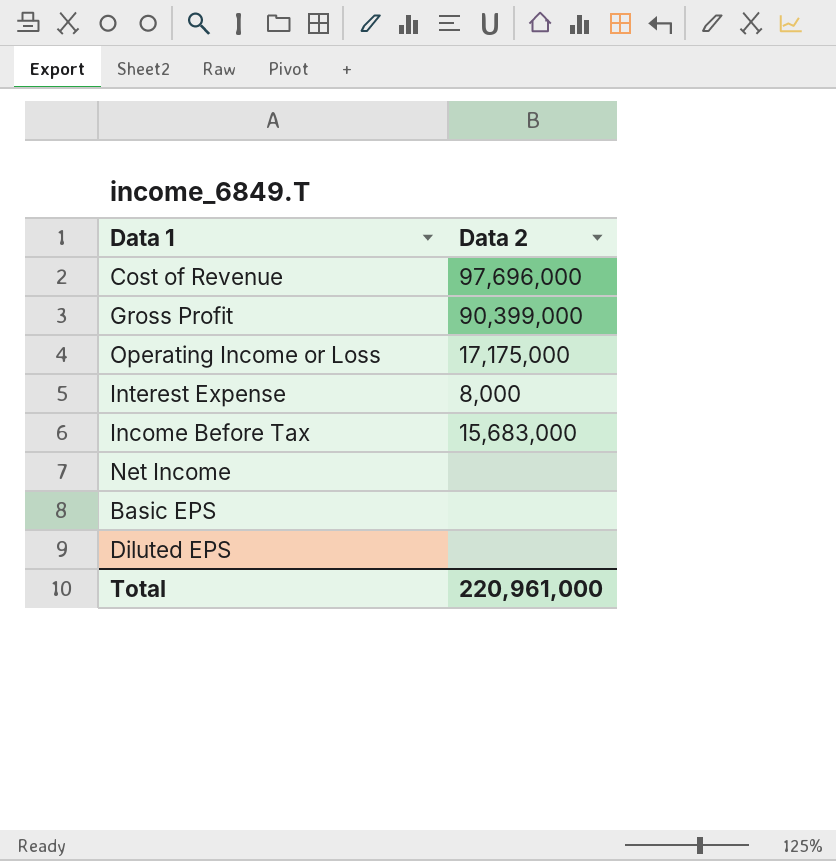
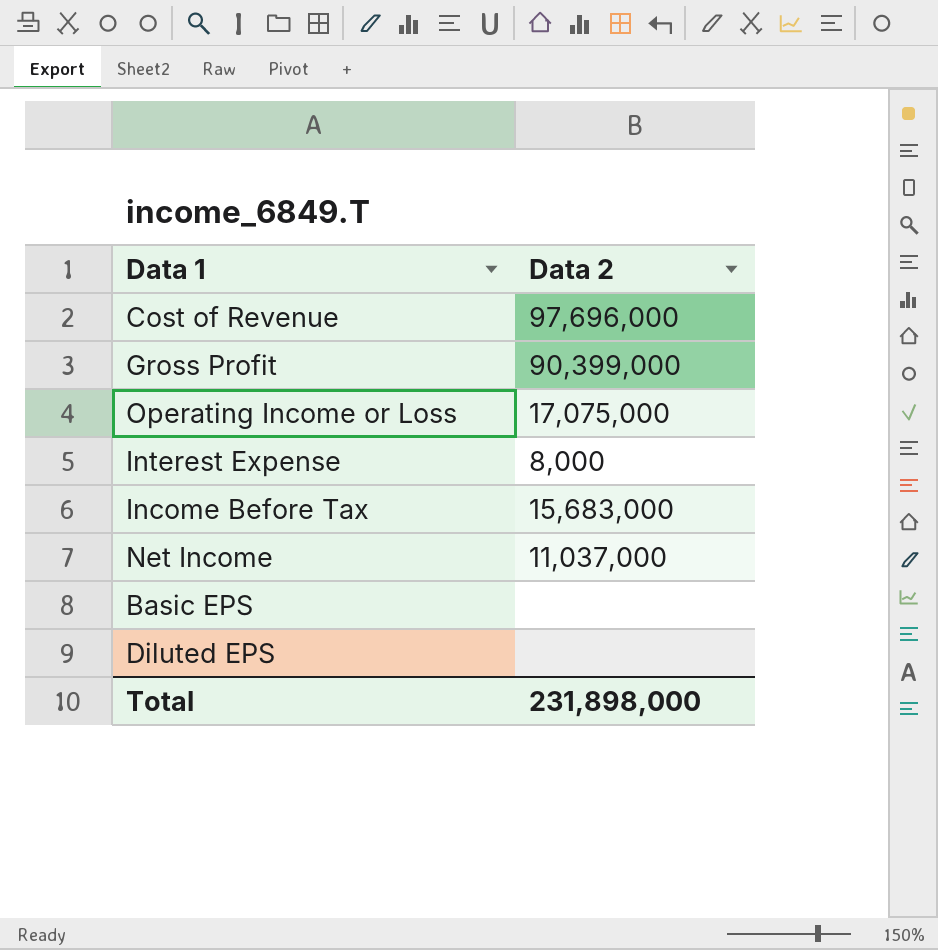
Operating Income or Loss | Data 2: 17,175,000 -> 17,075,000
Net Income | Data 2: none -> 11,037,000
Total | Data 2: 220,961,000 -> 231,898,000

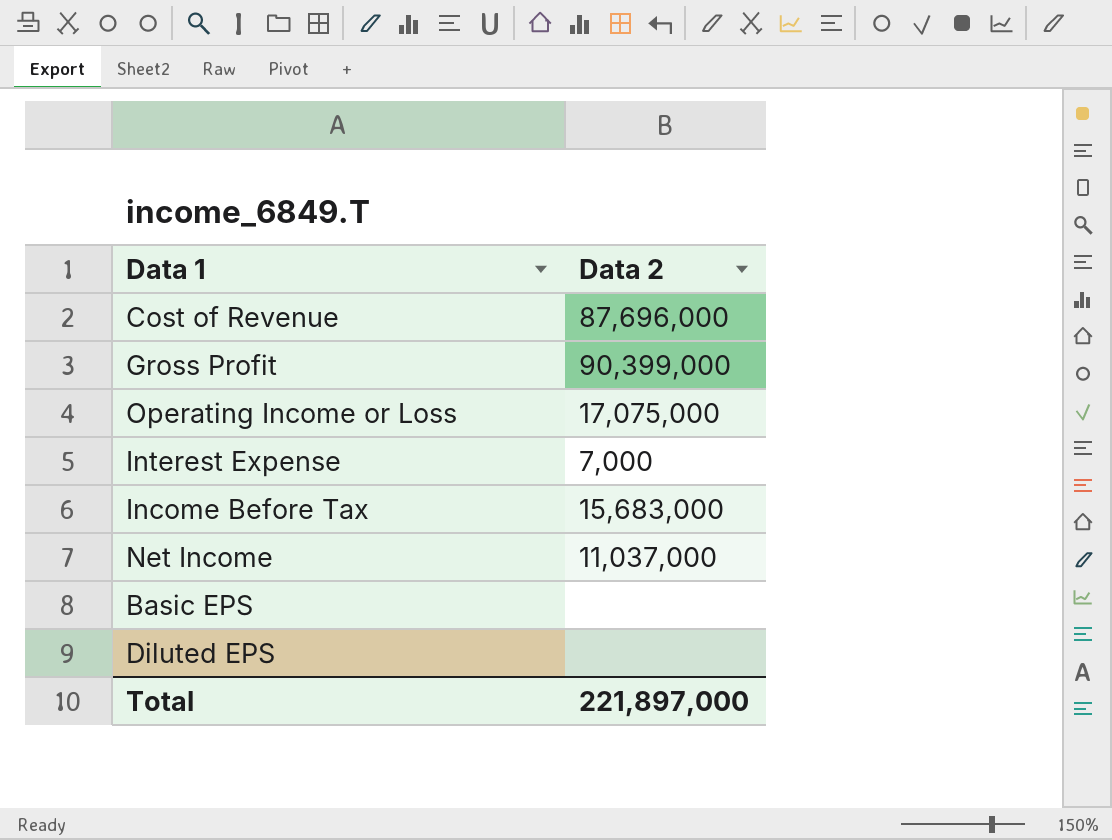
Cost of Revenue | Data 2: 97,696,000 -> 87,696,000
Interest Expense | Data 2: 8,000 -> 7,000
Total | Data 2: 231,898,000 -> 221,897,000

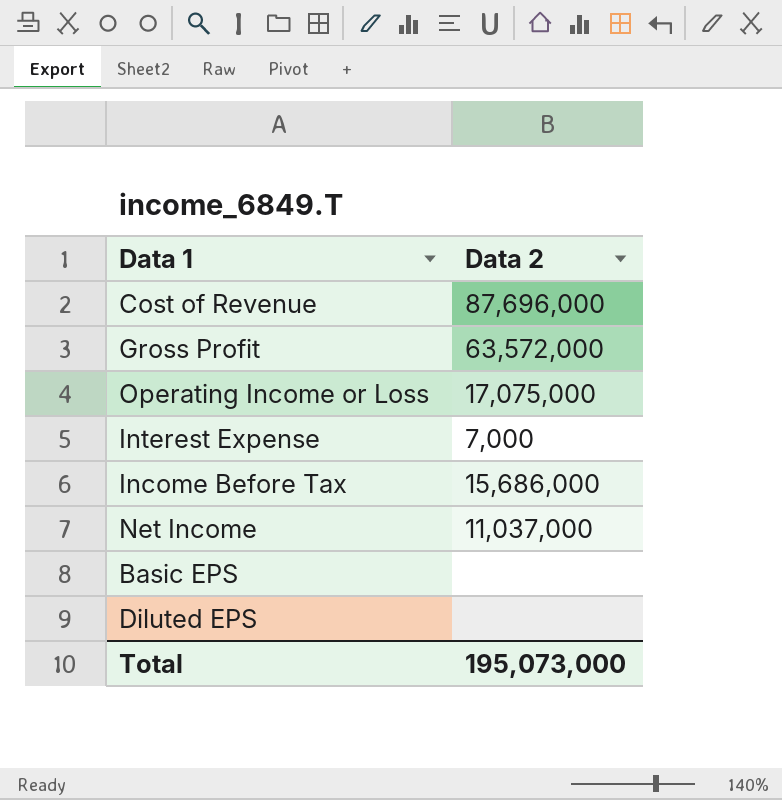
Gross Profit | Data 2: 90,399,000 -> 63,572,000
Income Before Tax | Data 2: 15,683,000 -> 15,686,000
Total | Data 2: 221,897,000 -> 195,073,000

